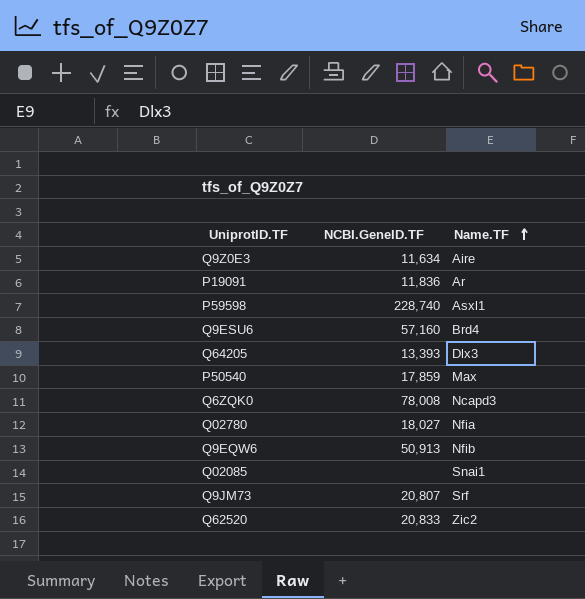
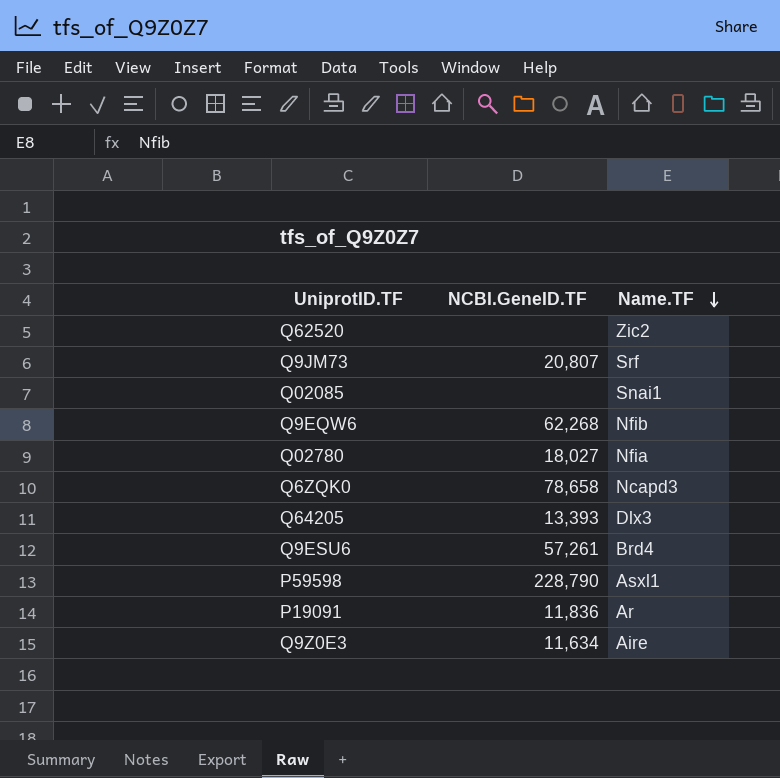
row order: Name.TF ascending -> Name.TF descending
row P50540: 17,859 | Max -> none
Q62520 | NCBI.GeneID.TF: 20,833 -> none
Q9EQW6 | NCBI.GeneID.TF: 50,913 -> 62,268
Q6ZQK0 | NCBI.GeneID.TF: 78,008 -> 78,658
Q9ESU6 | NCBI.GeneID.TF: 57,160 -> 57,261
P59598 | NCBI.GeneID.TF: 228,740 -> 228,790

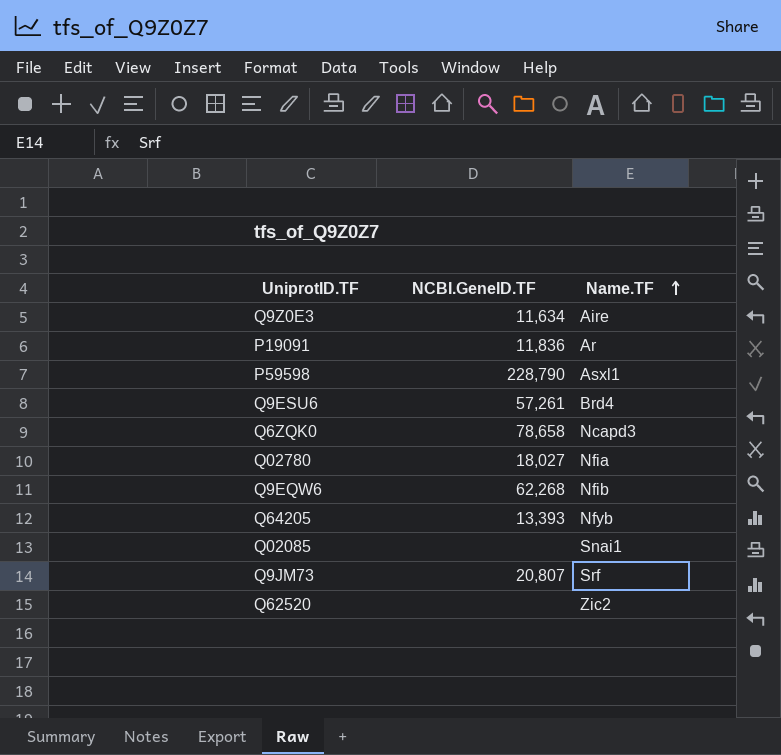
row order: Name.TF descending -> Name.TF ascending
Q64205 | Name.TF: Dlx3 -> Nfyb

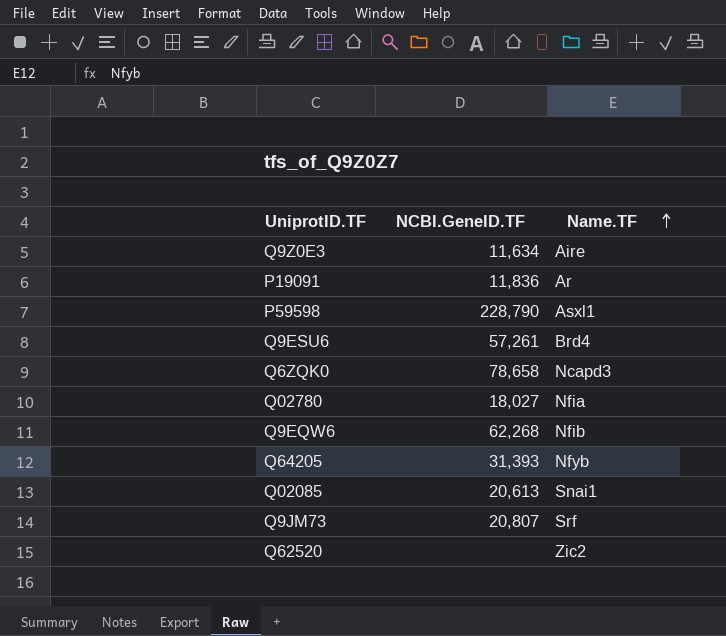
Q64205 | NCBI.GeneID.TF: 13,393 -> 31,393
Q02085 | NCBI.GeneID.TF: none -> 20,613

